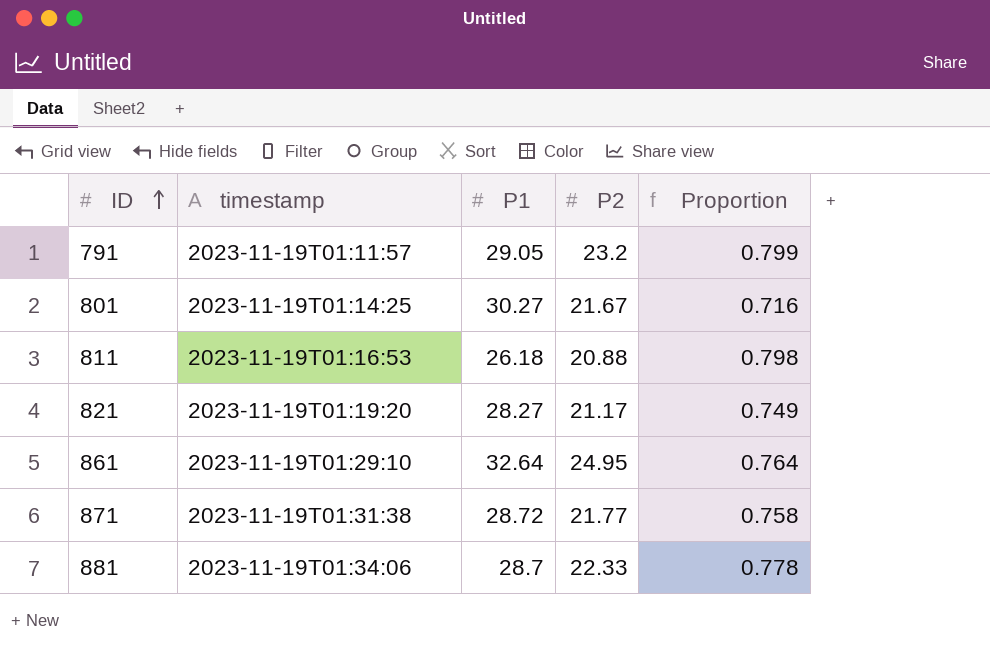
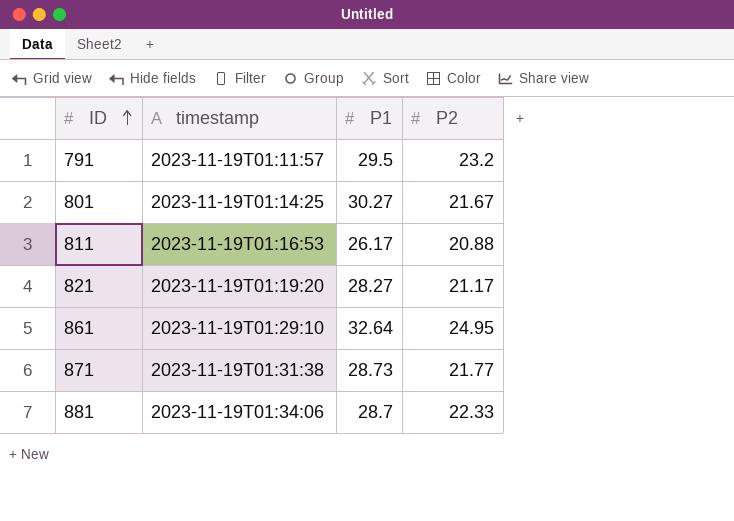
column Proportion | formula: [P2] / [P1] -> none
791 | P1: 29.05 -> 29.5
811 | P1: 26.18 -> 26.17
871 | P1: 28.72 -> 28.73

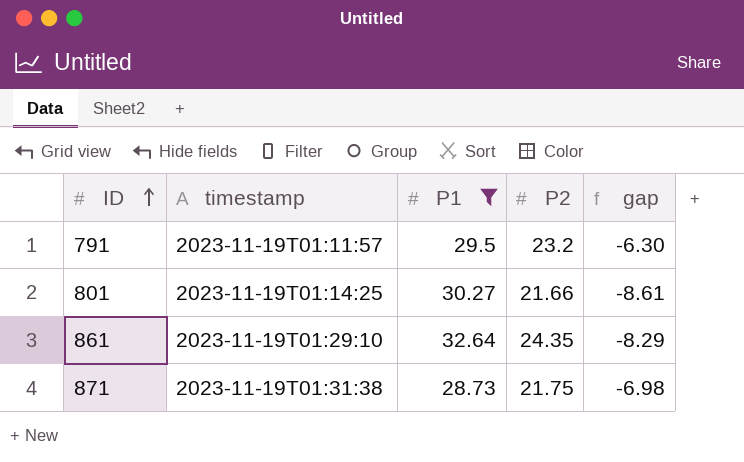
filter: none -> P1 >= 28.73
column gap | formula: none -> [P2] - [P1]
801 | P2: 21.67 -> 21.66
861 | P2: 24.95 -> 24.35
871 | P2: 21.77 -> 21.75

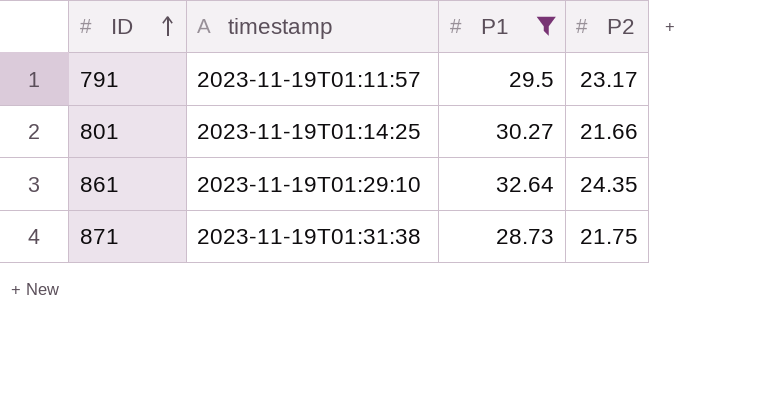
column gap | formula: [P2] - [P1] -> none
791 | P2: 23.2 -> 23.17

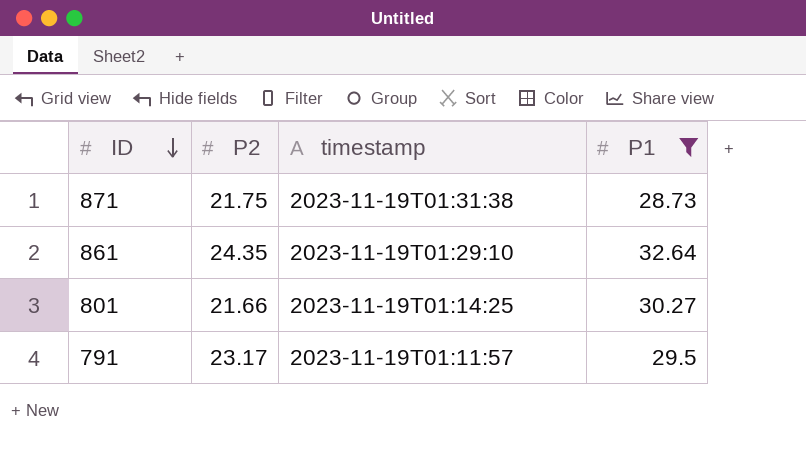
row order: ID ascending -> ID descending
column P2 | position: 4 -> 2

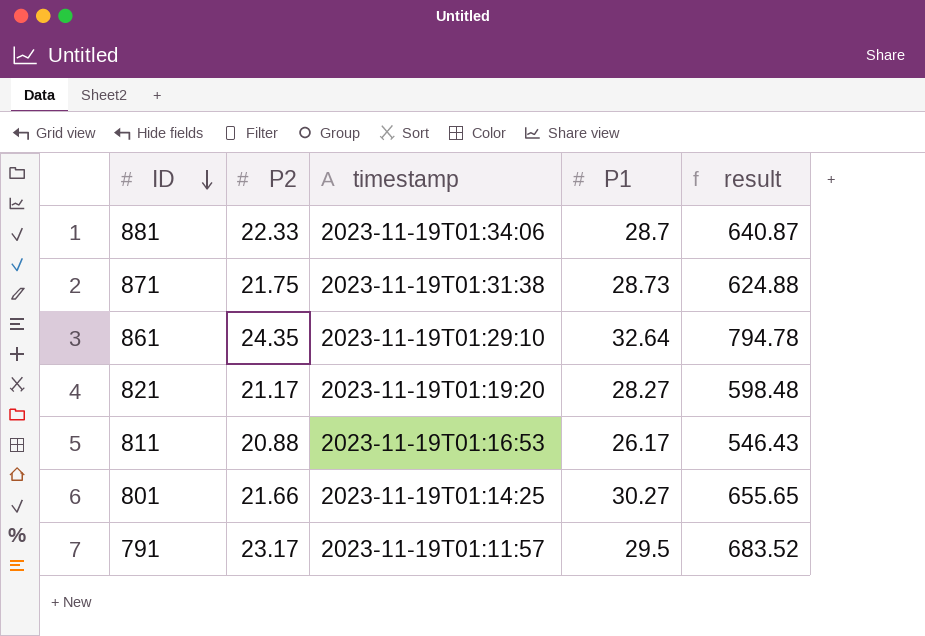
filter: P1 >= 28.73 -> none
column result | formula: none -> [P2] * [P1]

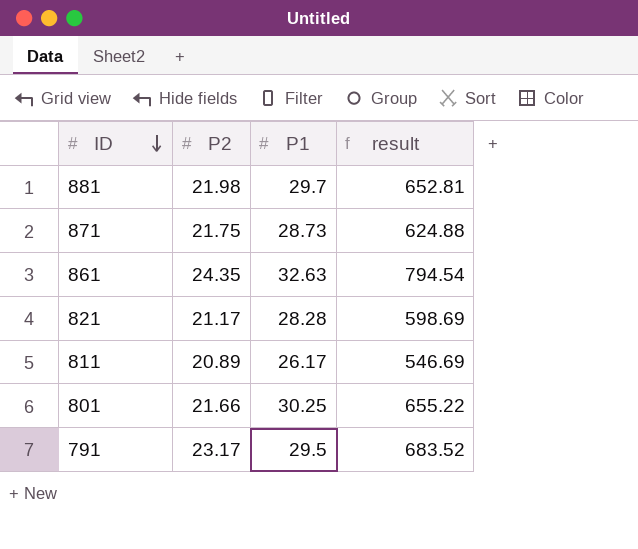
column timestamp | position: 3 -> none
881 | P2: 22.33 -> 21.98
881 | P1: 28.7 -> 29.7
881 | result: 640.87 -> 652.81
861 | P1: 32.64 -> 32.63
861 | result: 794.78 -> 794.54
821 | P1: 28.27 -> 28.28
821 | result: 598.48 -> 598.69
811 | P2: 20.88 -> 20.89
811 | result: 546.43 -> 546.69
801 | P1: 30.27 -> 30.25
801 | result: 655.65 -> 655.22

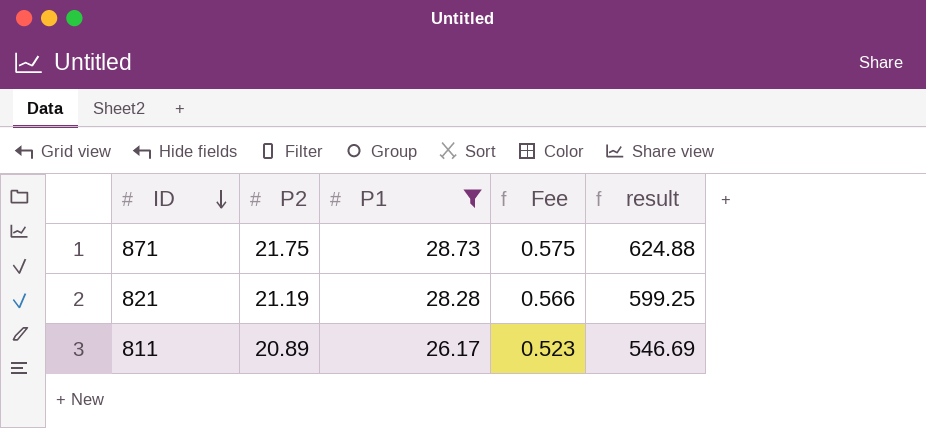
filter: none -> P1 <= 28.73
column Fee | formula: none -> [P1] * 0.02
821 | P2: 21.17 -> 21.19
821 | result: 598.69 -> 599.25

